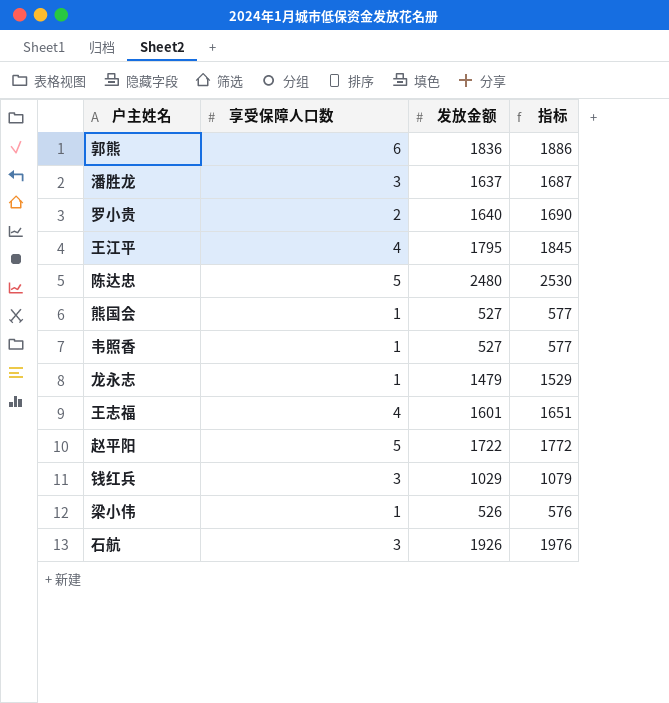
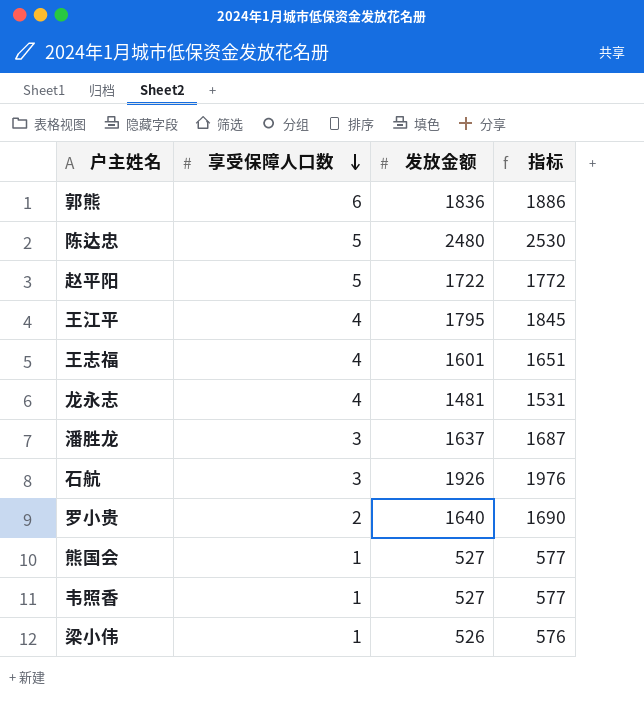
row order: none -> 享受保障人口数 descending
row 钱红兵: 3 | 1029 | 1079 -> none
龙永志 | 享受保障人口数: 1 -> 4
龙永志 | 发放金额: 1479 -> 1481
龙永志 | 指标: 1529 -> 1531

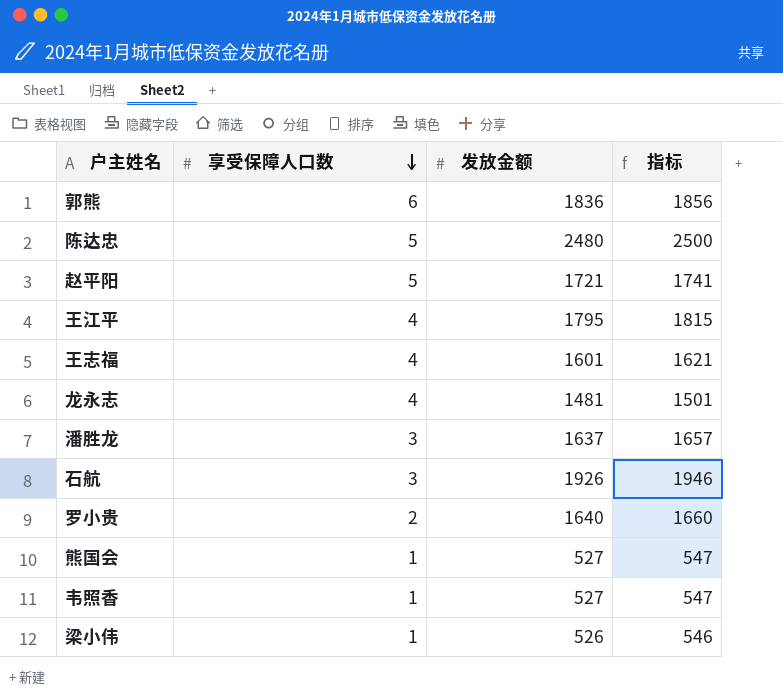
column 指标 | formula: [发放金额] + 50 -> [发放金额] + 20
赵平阳 | 发放金额: 1722 -> 1721

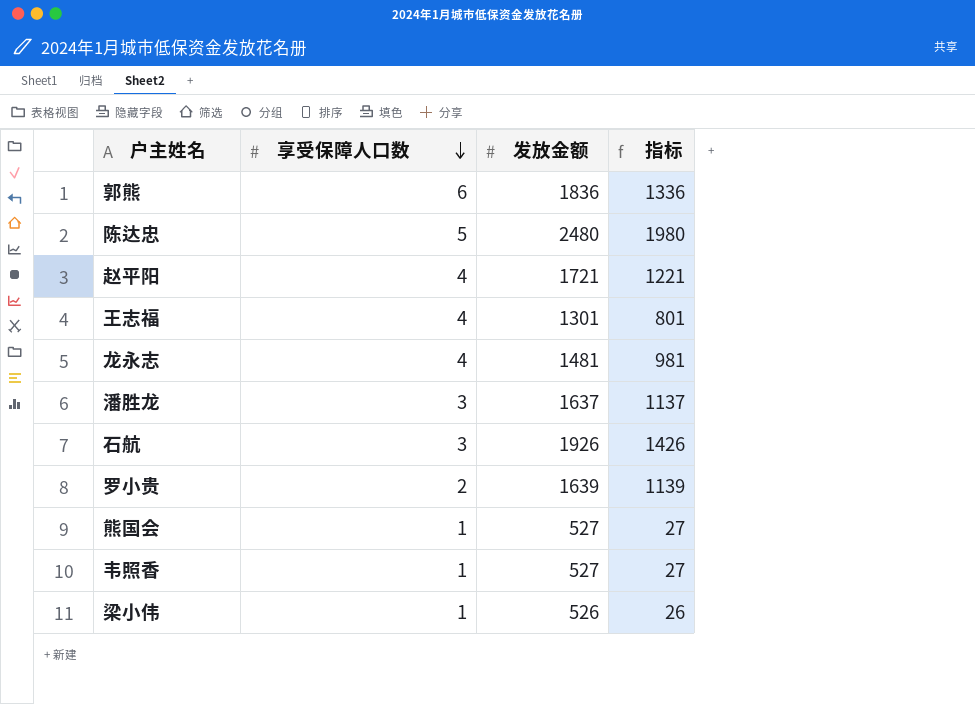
column 指标 | formula: [发放金额] + 20 -> [发放金额] - 500
row 王江平: 4 | 1795 | 1815 -> none
赵平阳 | 享受保障人口数: 5 -> 4
王志福 | 发放金额: 1601 -> 1301
罗小贵 | 发放金额: 1640 -> 1639

